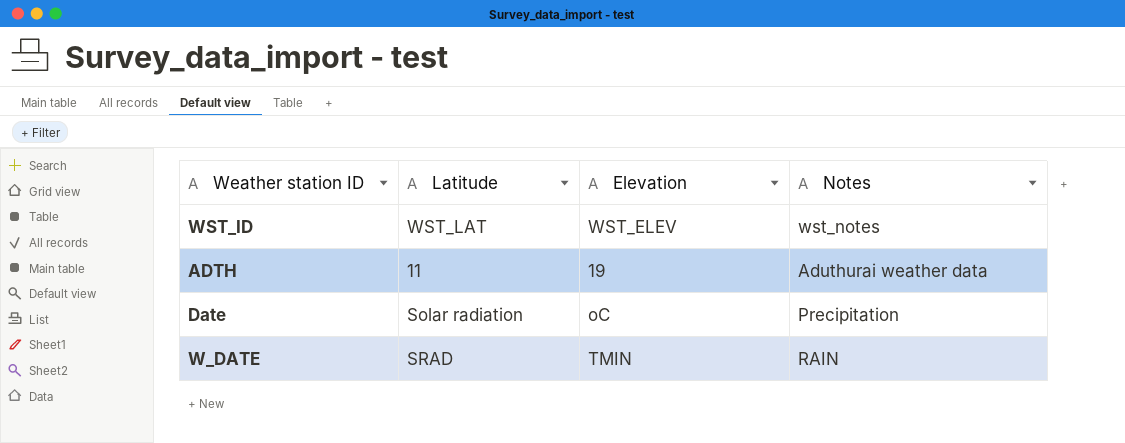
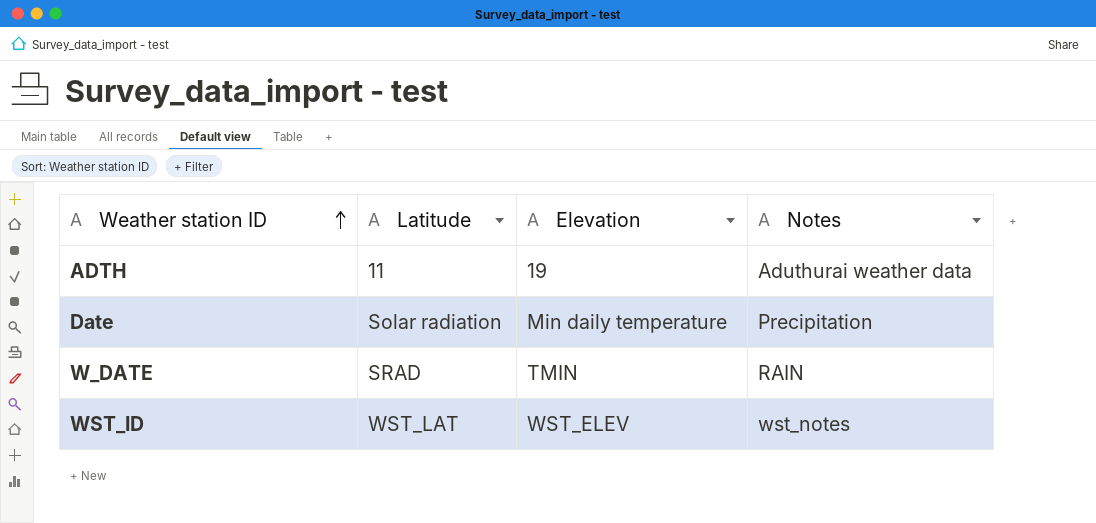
row order: none -> Weather station ID ascending
Date | Elevation: oC -> Min daily temperature

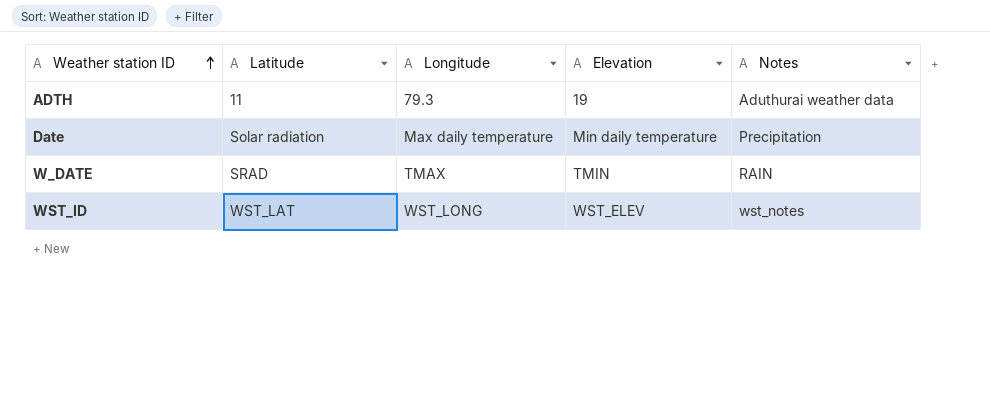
column Longitude | position: none -> 3

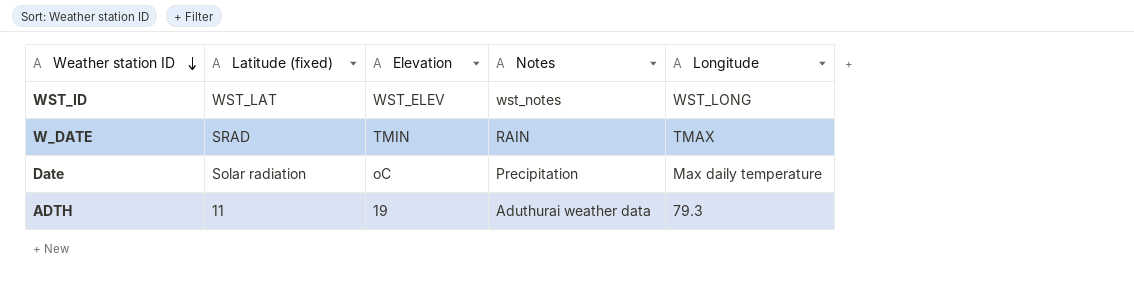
row order: Weather station ID ascending -> Weather station ID descending
column name: Latitude -> Latitude (fixed)
column Longitude | position: 3 -> 5
Date | Elevation: Min daily temperature -> oC

